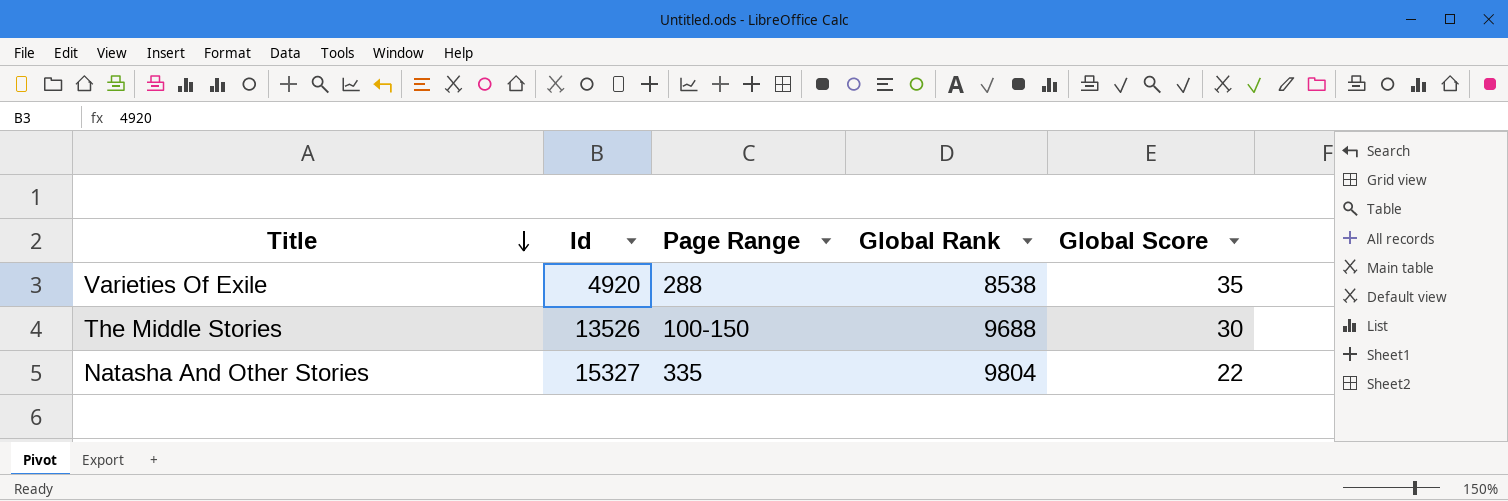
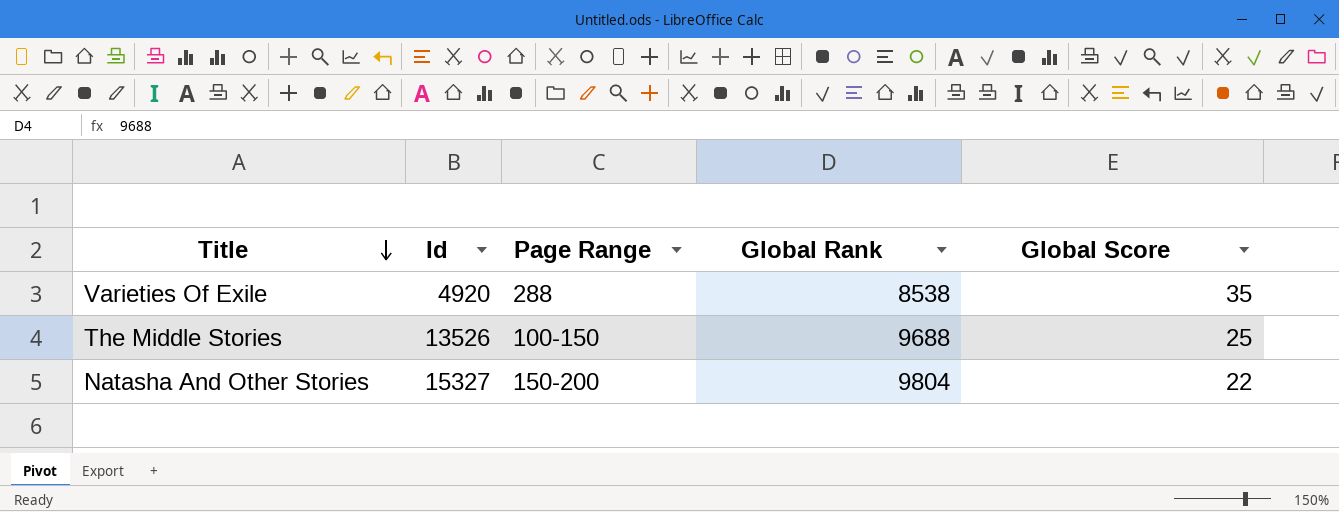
The Middle Stories | Global Score: 30 -> 25
Natasha And Other Stories | Page Range: 335 -> 150-200

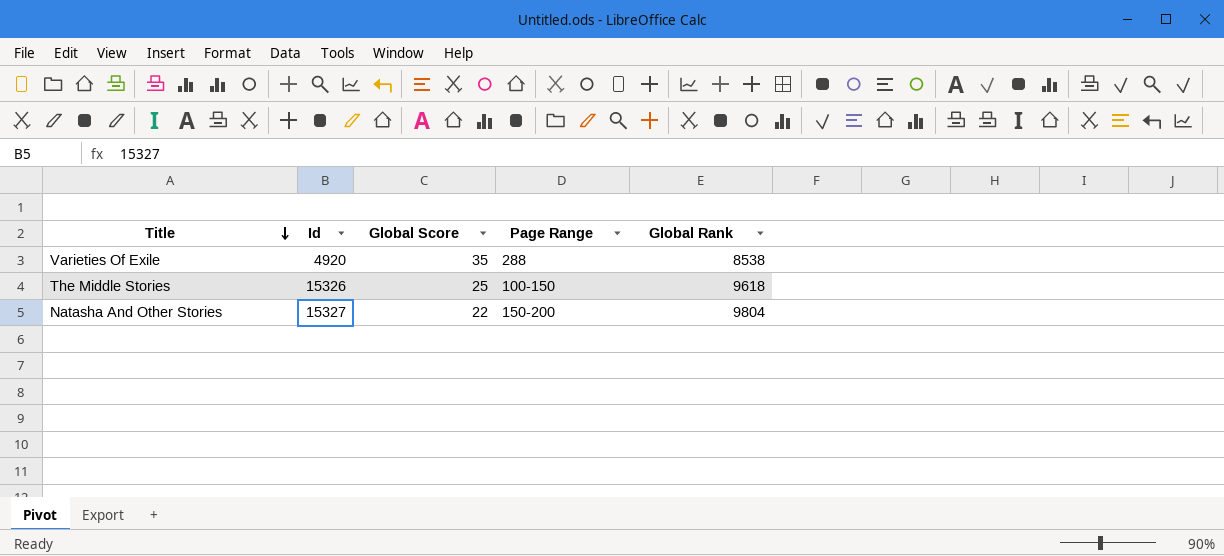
column Global Score | position: 5 -> 3
The Middle Stories | Id: 13526 -> 15326
The Middle Stories | Global Rank: 9688 -> 9618

